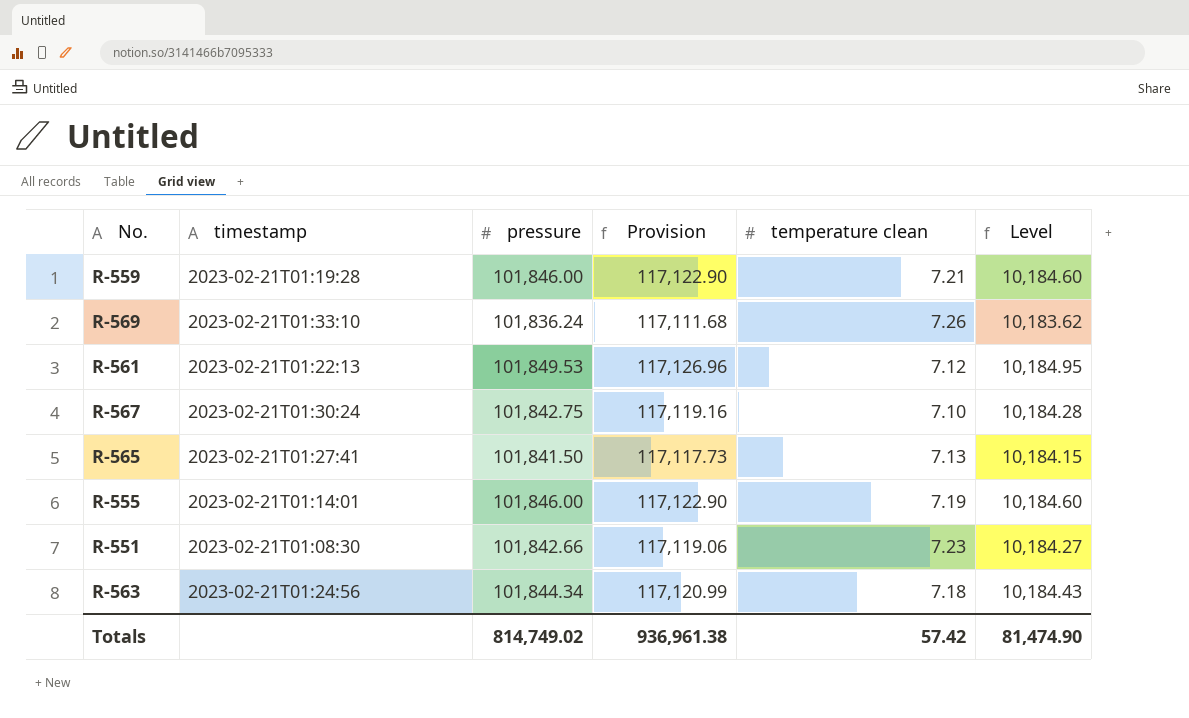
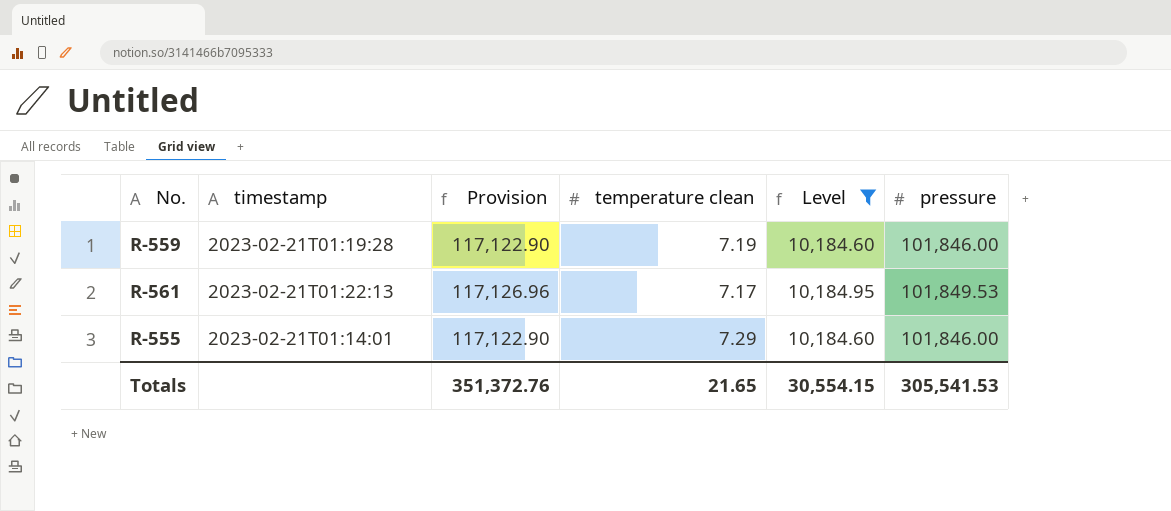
filter: none -> Level >= 10,184.60
column pressure | position: 3 -> 6
R-559 | temperature clean: 7.21 -> 7.19
R-561 | temperature clean: 7.12 -> 7.17
R-555 | temperature clean: 7.19 -> 7.29
Totals | Provision: 936,961.38 -> 351,372.76
Totals | temperature clean: 57.42 -> 21.65
Totals | Level: 81,474.90 -> 30,554.15
Totals | pressure: 814,749.02 -> 305,541.53

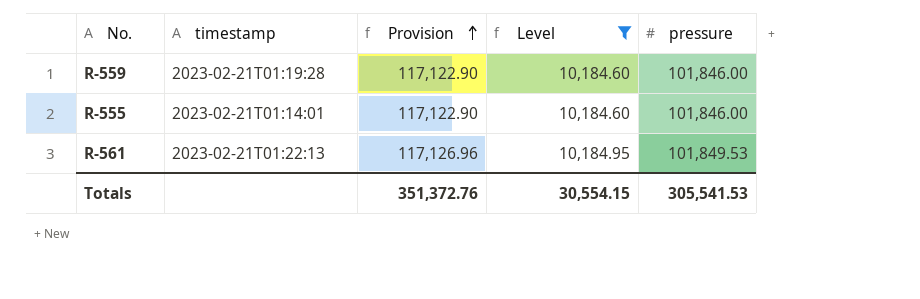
row order: none -> Provision ascending
column temperature clean | position: 4 -> none

